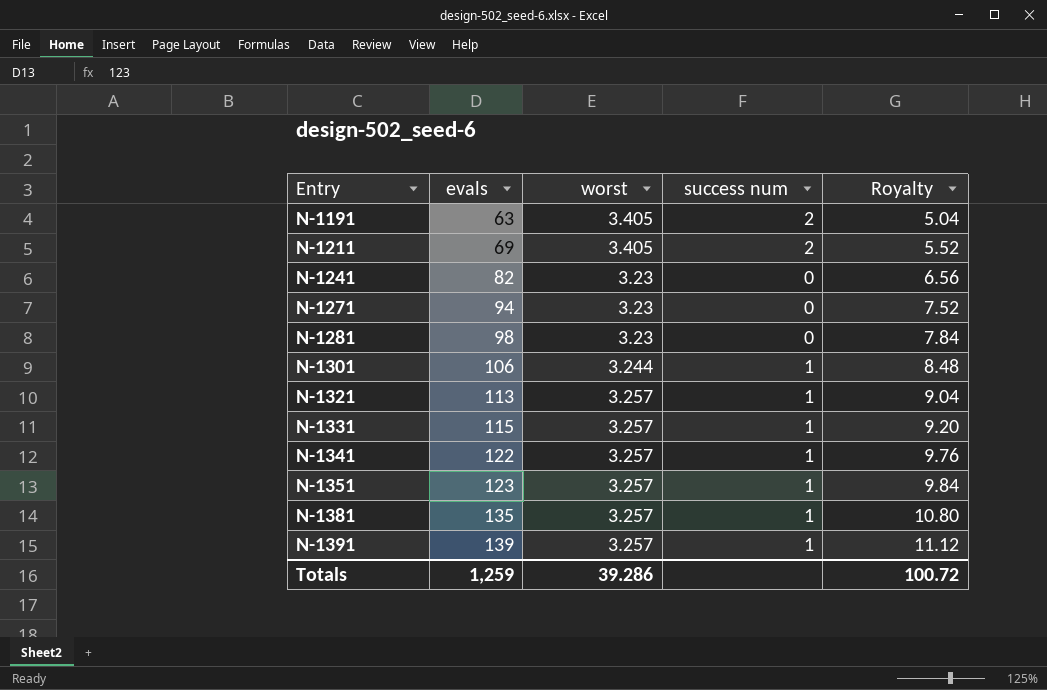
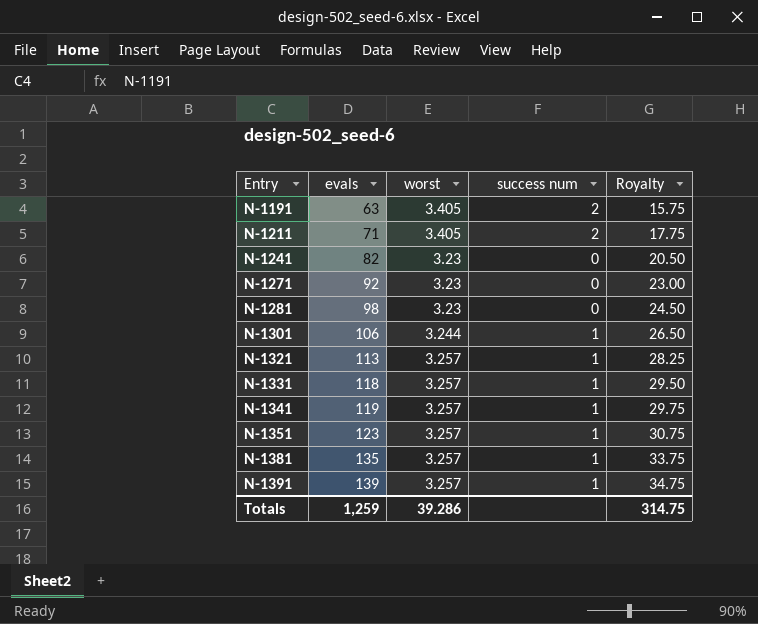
column Royalty | formula: [evals] * 0.08 -> [evals] * 0.25
N-1211 | evals: 69 -> 71
N-1271 | evals: 94 -> 92
N-1331 | evals: 115 -> 118
N-1341 | evals: 122 -> 119
Totals | Royalty: 100.72 -> 314.75

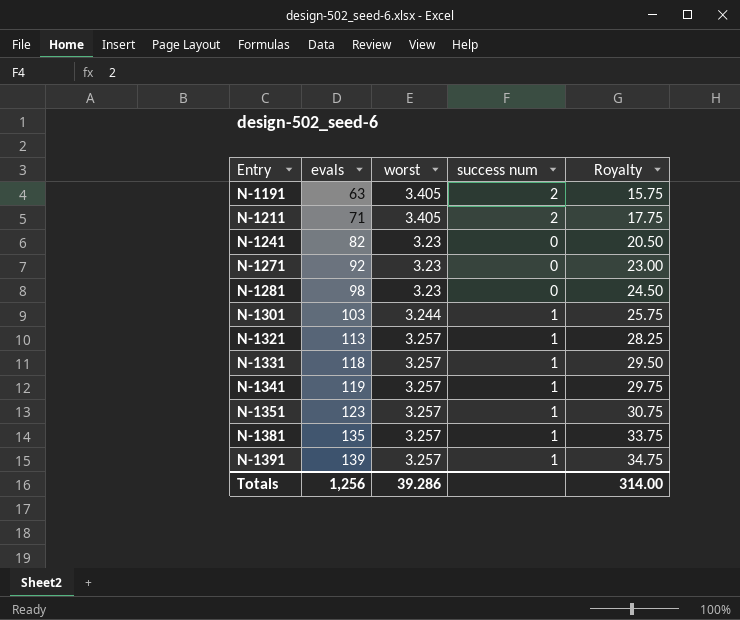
N-1301 | evals: 106 -> 103
N-1301 | Royalty: 26.50 -> 25.75
Totals | evals: 1,259 -> 1,256
Totals | Royalty: 314.75 -> 314.00

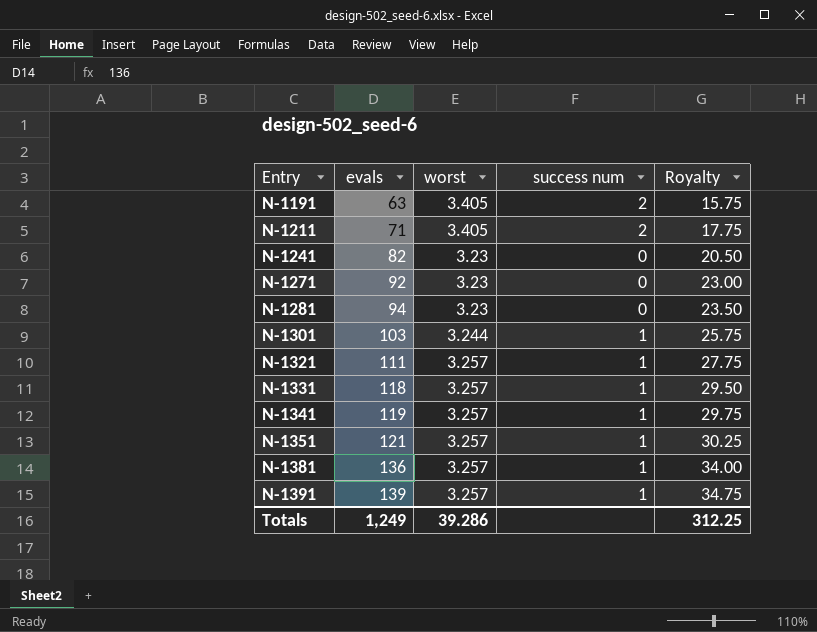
N-1281 | evals: 98 -> 94
N-1281 | Royalty: 24.50 -> 23.50
N-1321 | evals: 113 -> 111
N-1321 | Royalty: 28.25 -> 27.75
N-1351 | evals: 123 -> 121
N-1351 | Royalty: 30.75 -> 30.25
N-1381 | evals: 135 -> 136
N-1381 | Royalty: 33.75 -> 34.00
Totals | evals: 1,256 -> 1,249
Totals | Royalty: 314.00 -> 312.25

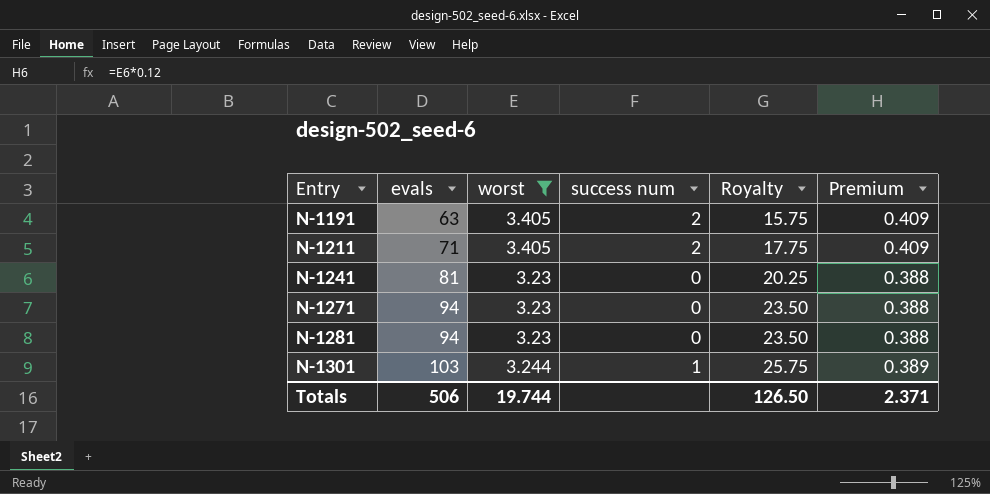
filter: none -> worst != 3.257
column Premium | formula: none -> [worst] * 0.12
N-1241 | evals: 82 -> 81
N-1241 | Royalty: 20.50 -> 20.25
N-1271 | evals: 92 -> 94
N-1271 | Royalty: 23.00 -> 23.50
Totals | evals: 1,249 -> 506
Totals | worst: 39.286 -> 19.744
Totals | Royalty: 312.25 -> 126.50

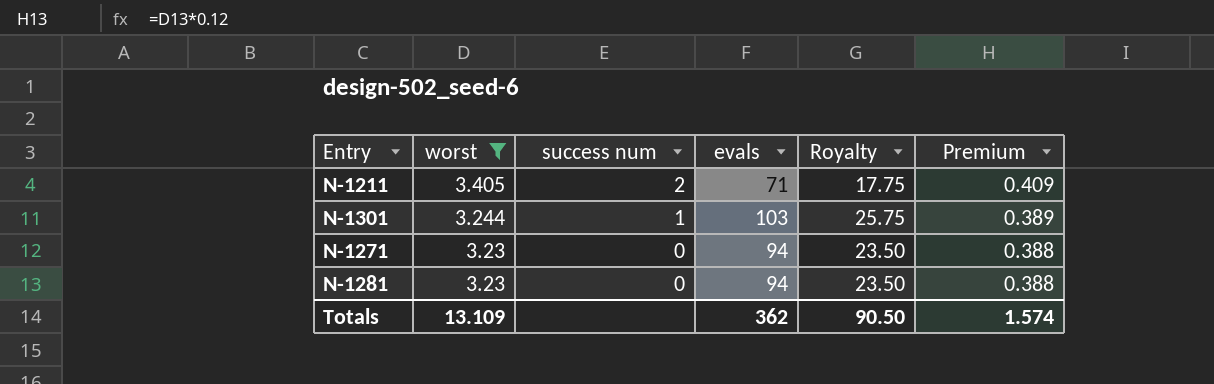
row order: Entry ascending -> worst descending
column evals | position: 2 -> 4
row N-1191: 63 | 3.405 | 2 | 15.75 | 0.409 -> none
row N-1241: 81 | 3.23 | 0 | 20.25 | 0.388 -> none
Totals | worst: 19.744 -> 13.109
Totals | evals: 506 -> 362
Totals | Royalty: 126.50 -> 90.50
Totals | Premium: 2.371 -> 1.574

